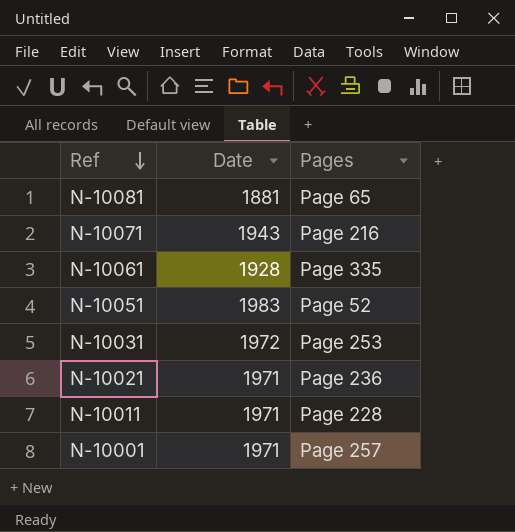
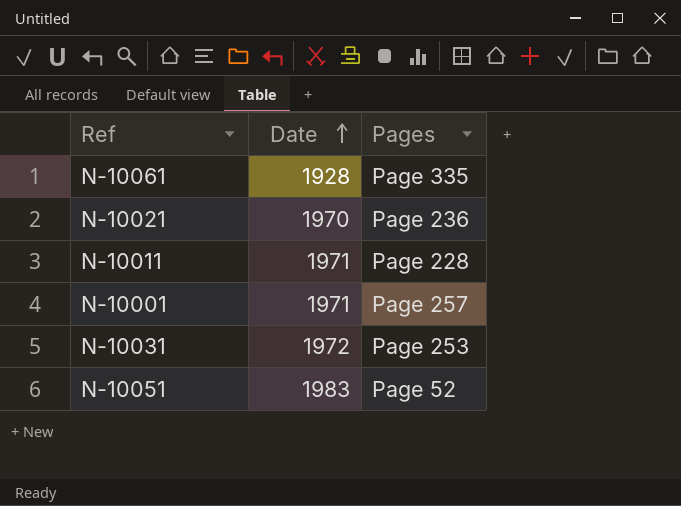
row order: Ref descending -> Date ascending
row N-10081: 1881 | Page 65 -> none
row N-10071: 1943 | Page 216 -> none
N-10021 | Date: 1971 -> 1970

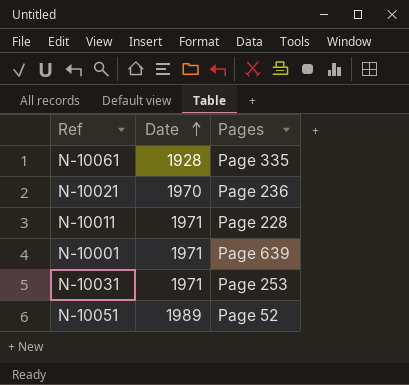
N-10001 | Pages: Page 257 -> Page 639
N-10031 | Date: 1972 -> 1971
N-10051 | Date: 1983 -> 1989

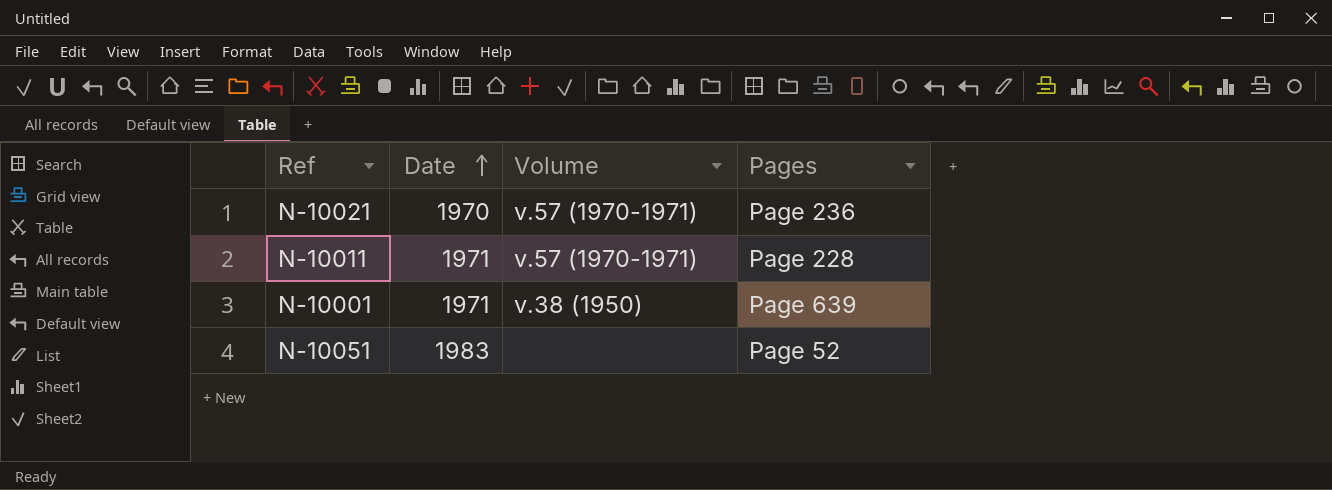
column Volume | position: none -> 3
row N-10061: 1928 | Page 335 -> none
row N-10031: 1971 | Page 253 -> none
N-10051 | Date: 1989 -> 1983

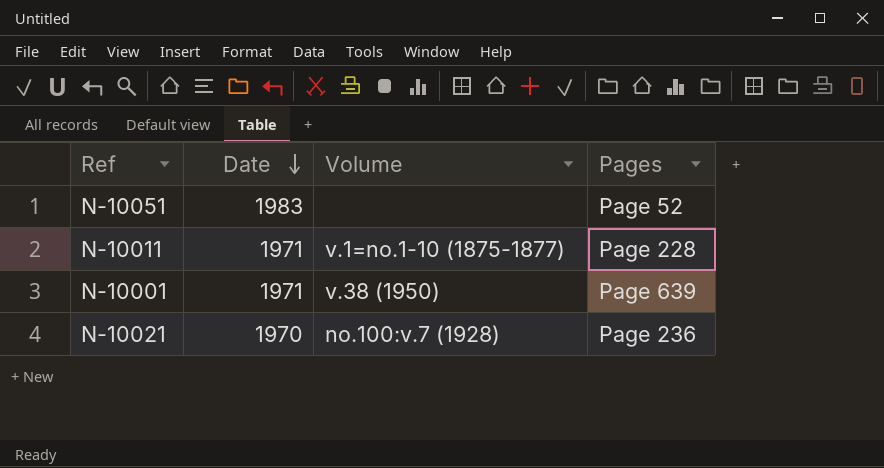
row order: Date ascending -> Date descending
N-10011 | Volume: v.57 (1970-1971) -> v.1=no.1-10 (1875-1877)
N-10021 | Volume: v.57 (1970-1971) -> no.100:v.7 (1928)

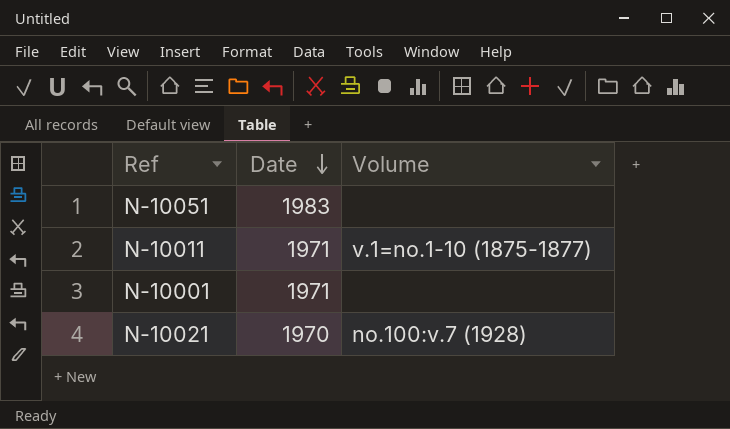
column Pages | position: 4 -> none
N-10001 | Volume: v.38 (1950) -> none

